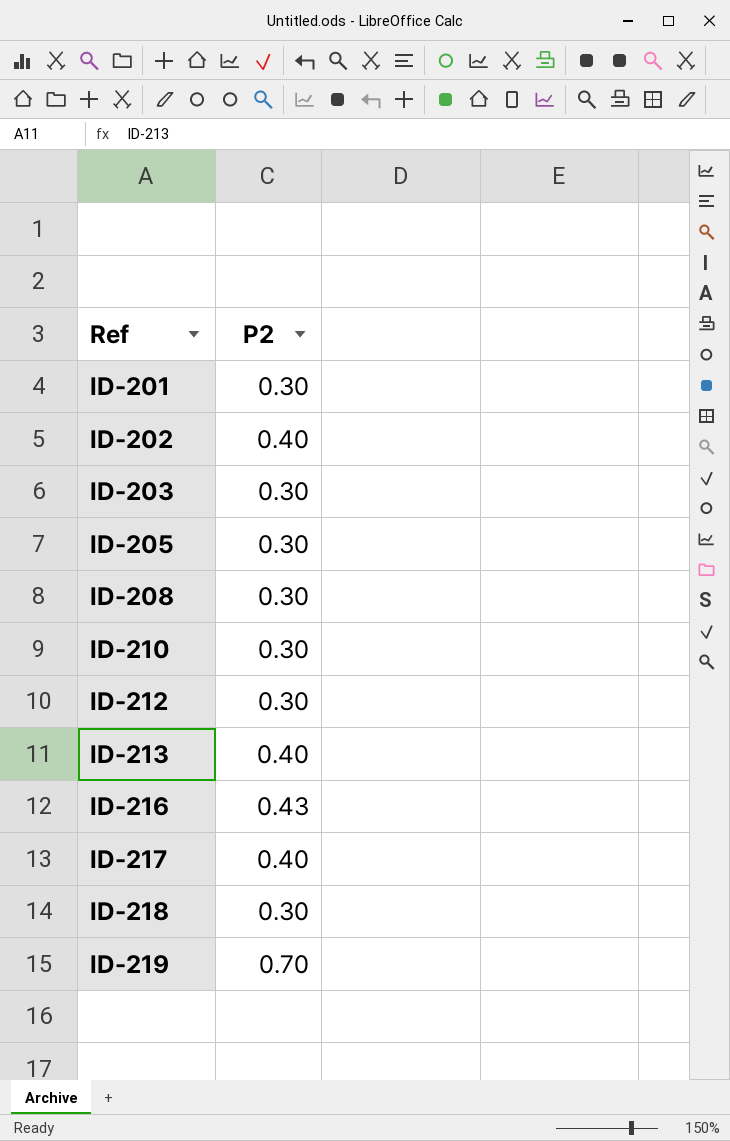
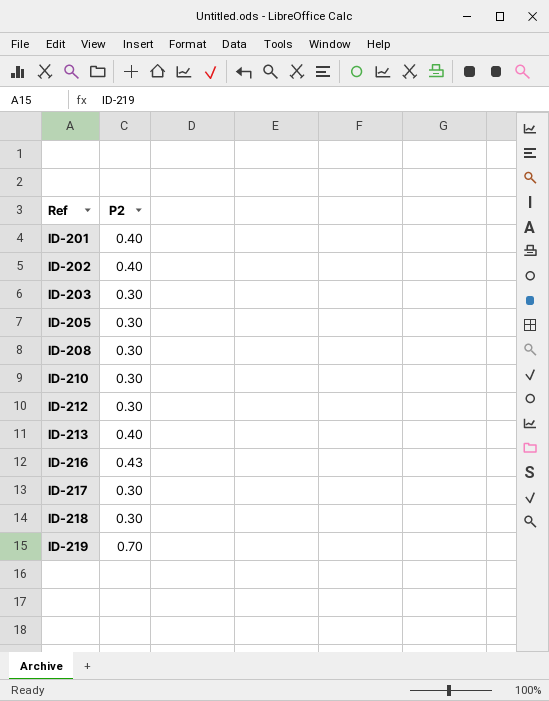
ID-201 | P2: 0.30 -> 0.40
ID-217 | P2: 0.40 -> 0.30

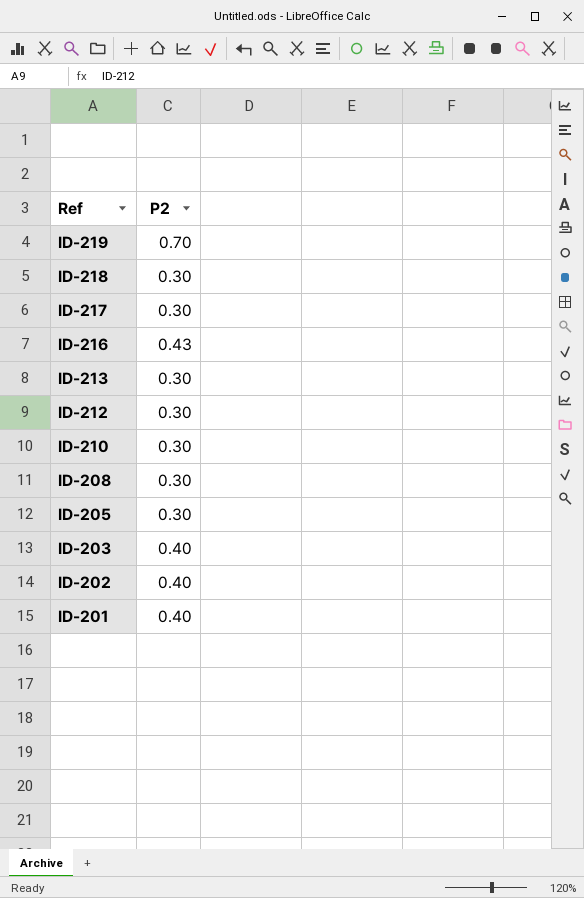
row order: Ref ascending -> Ref descending
ID-213 | P2: 0.40 -> 0.30
ID-203 | P2: 0.30 -> 0.40

